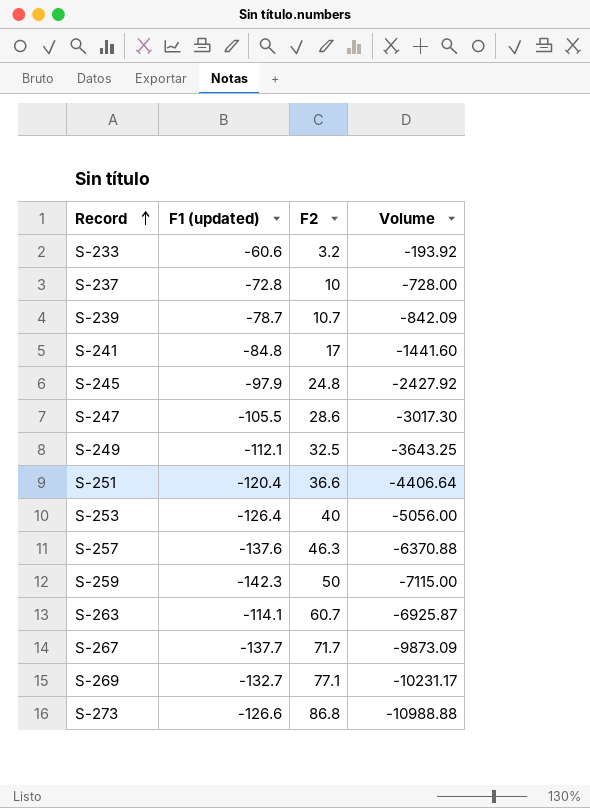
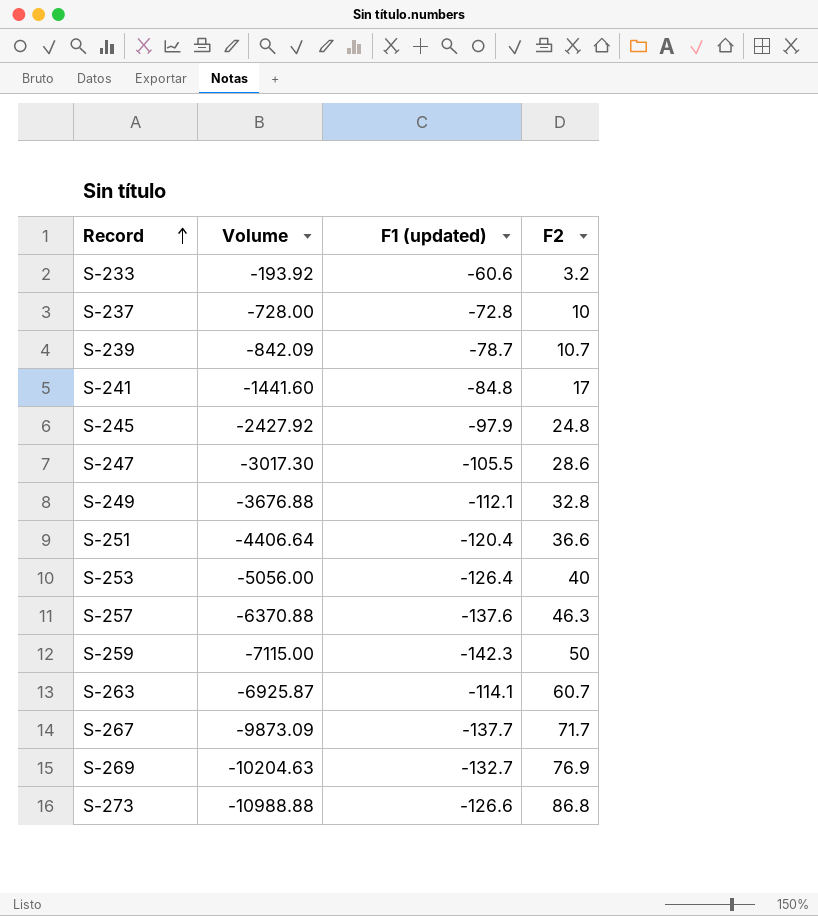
column Volume | position: 4 -> 2
S-249 | Volume: -3643.25 -> -3676.88
S-249 | F2: 32.5 -> 32.8
S-269 | Volume: -10231.17 -> -10204.63
S-269 | F2: 77.1 -> 76.9

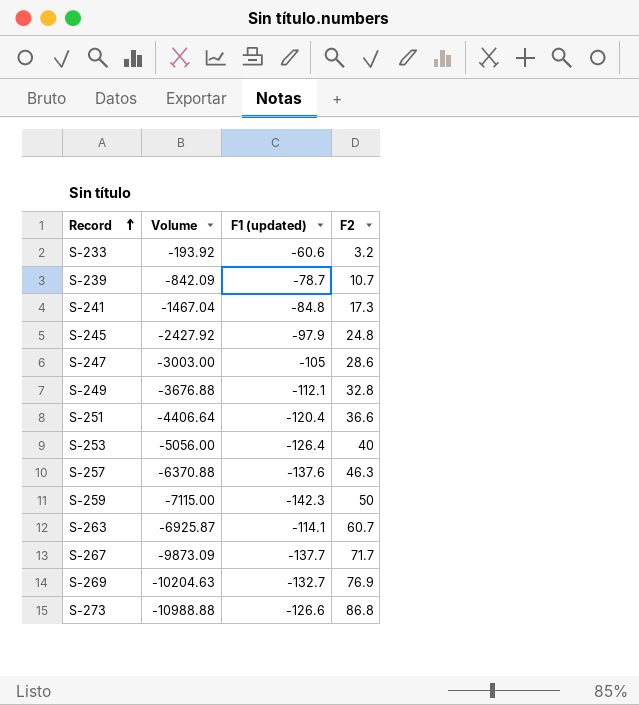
row S-237: -728.00 | -72.8 | 10 -> none
S-241 | Volume: -1441.60 -> -1467.04
S-241 | F2: 17 -> 17.3
S-247 | Volume: -3017.30 -> -3003.00
S-247 | F1 (updated): -105.5 -> -105

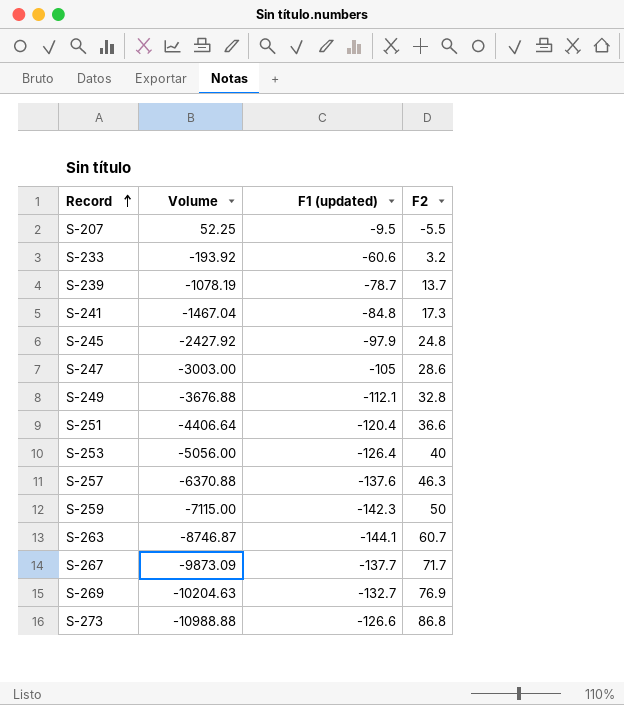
row S-207: none -> 52.25 | -9.5 | -5.5
S-239 | Volume: -842.09 -> -1078.19
S-239 | F2: 10.7 -> 13.7
S-263 | Volume: -6925.87 -> -8746.87
S-263 | F1 (updated): -114.1 -> -144.1

